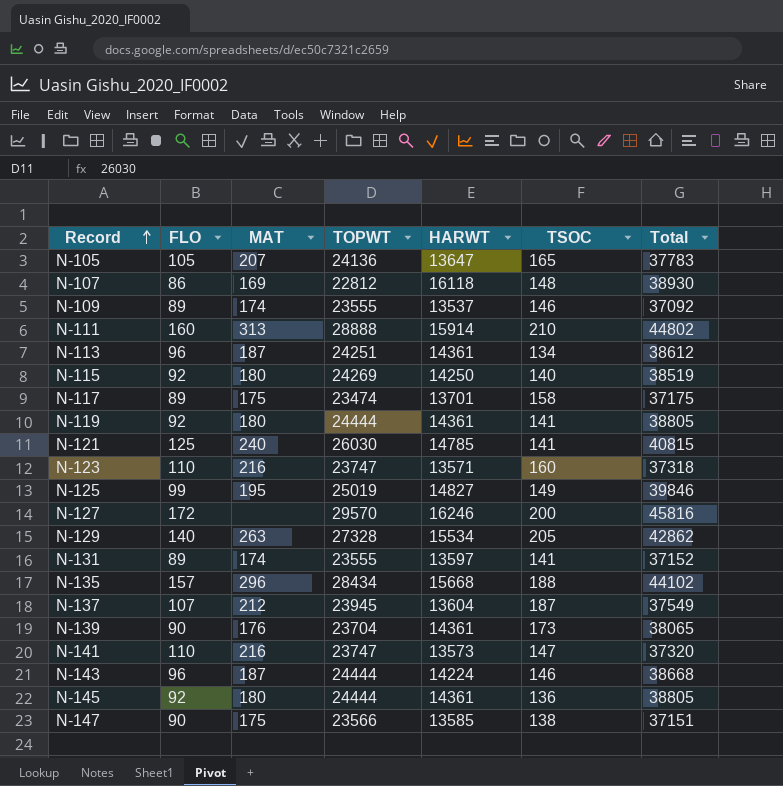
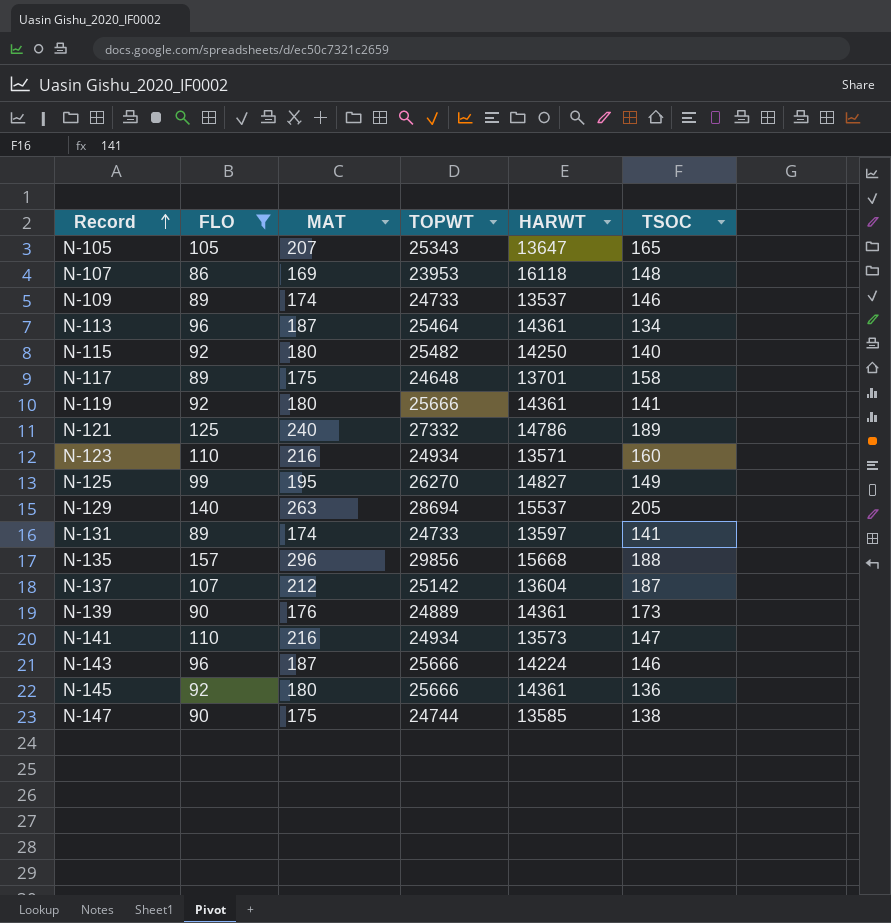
filter: none -> FLO <= 157
column Total | formula: [TOPWT] + [HARWT] -> none
N-105 | TOPWT: 24136 -> 25343
N-107 | TOPWT: 22812 -> 23953
N-109 | TOPWT: 23555 -> 24733
N-113 | TOPWT: 24251 -> 25464
N-115 | TOPWT: 24269 -> 25482
N-117 | TOPWT: 23474 -> 24648
N-119 | TOPWT: 24444 -> 25666
N-121 | TOPWT: 26030 -> 27332
N-121 | HARWT: 14785 -> 14786
N-121 | TSOC: 141 -> 189
N-123 | TOPWT: 23747 -> 24934
N-125 | TOPWT: 25019 -> 26270
N-129 | TOPWT: 27328 -> 28694
N-129 | HARWT: 15534 -> 15537
N-131 | TOPWT: 23555 -> 24733
N-135 | TOPWT: 28434 -> 29856
N-137 | TOPWT: 23945 -> 25142
N-139 | TOPWT: 23704 -> 24889
N-141 | TOPWT: 23747 -> 24934
N-143 | TOPWT: 24444 -> 25666
N-145 | TOPWT: 24444 -> 25666
N-147 | TOPWT: 23566 -> 24744

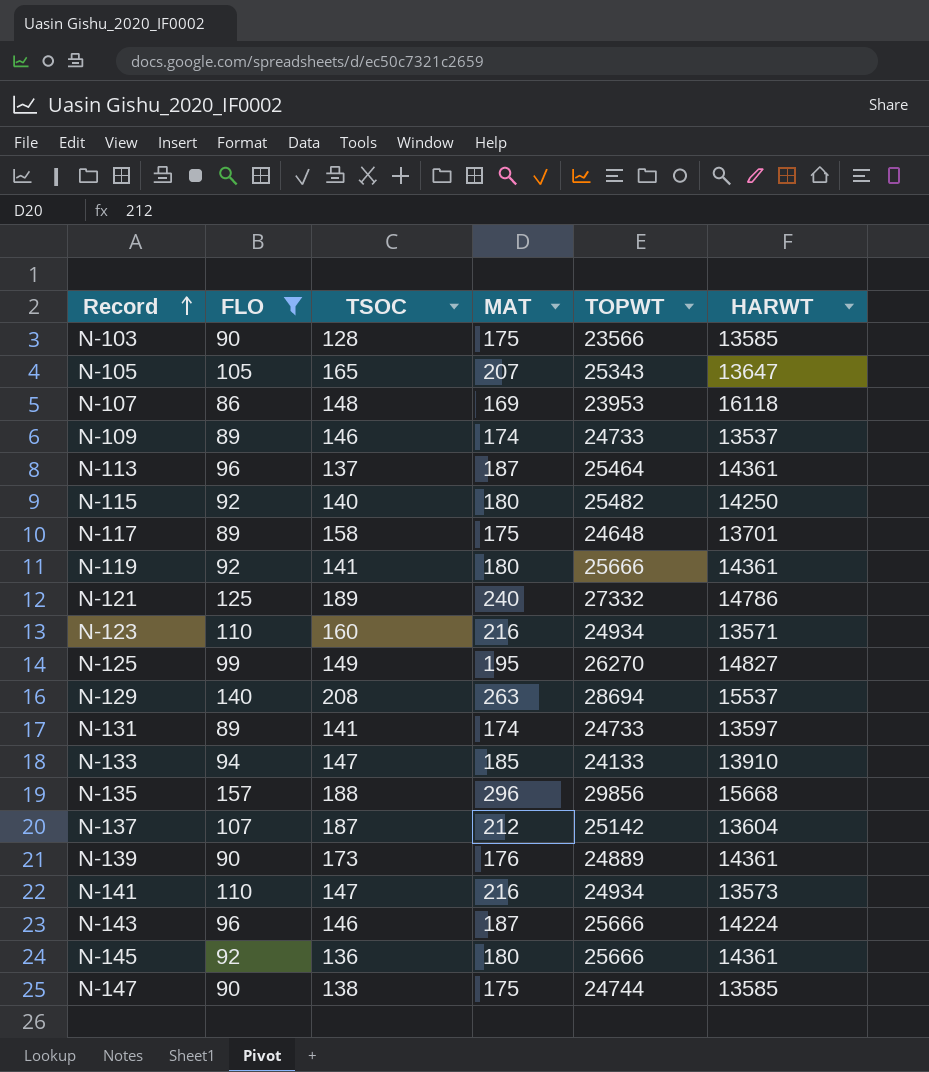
column TSOC | position: 6 -> 3
row N-103: none -> 90 | 128 | 175 | 23566 | 13585
N-113 | TSOC: 134 -> 137
N-129 | TSOC: 205 -> 208
row N-133: none -> 94 | 147 | 185 | 24133 | 13910

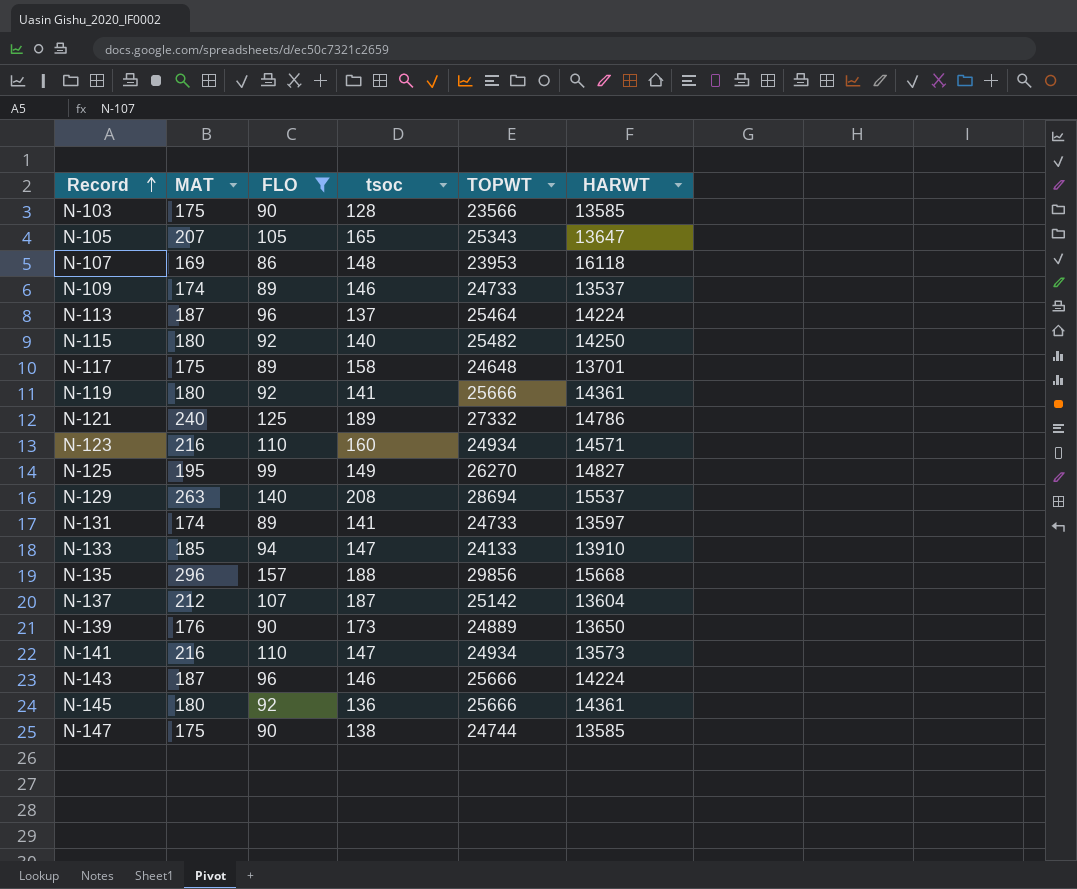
column MAT | position: 4 -> 2
column name: TSOC -> tsoc
N-113 | HARWT: 14361 -> 14224
N-123 | HARWT: 13571 -> 14571
N-139 | HARWT: 14361 -> 13650

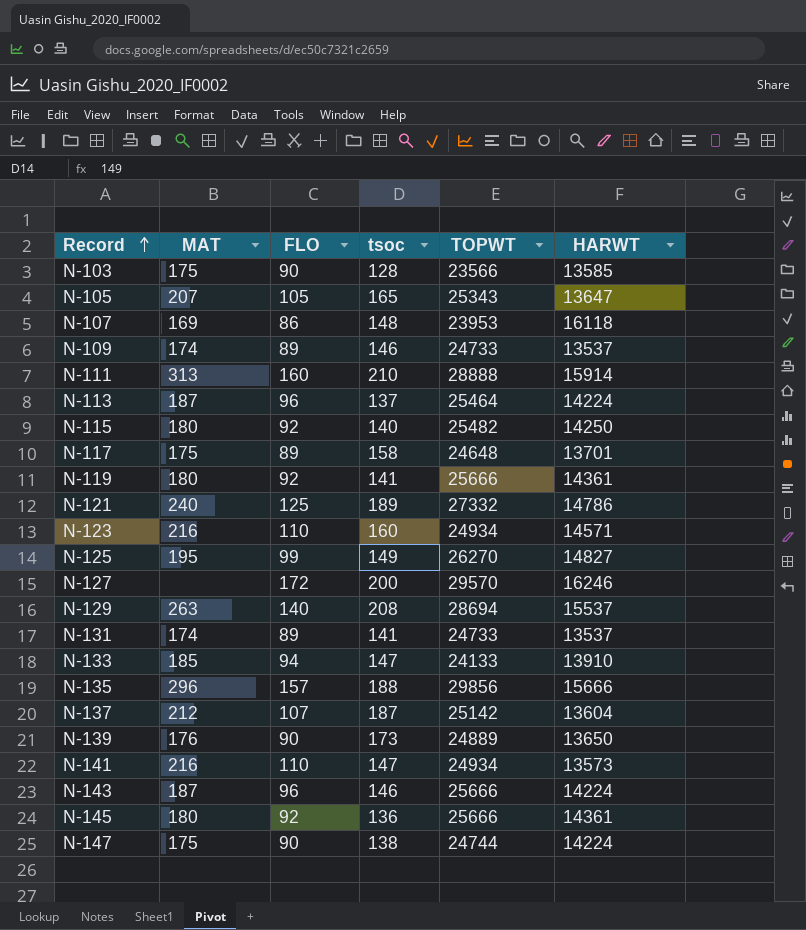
filter: FLO <= 157 -> none
N-131 | HARWT: 13597 -> 13537
N-135 | HARWT: 15668 -> 15666
N-147 | HARWT: 13585 -> 14224

